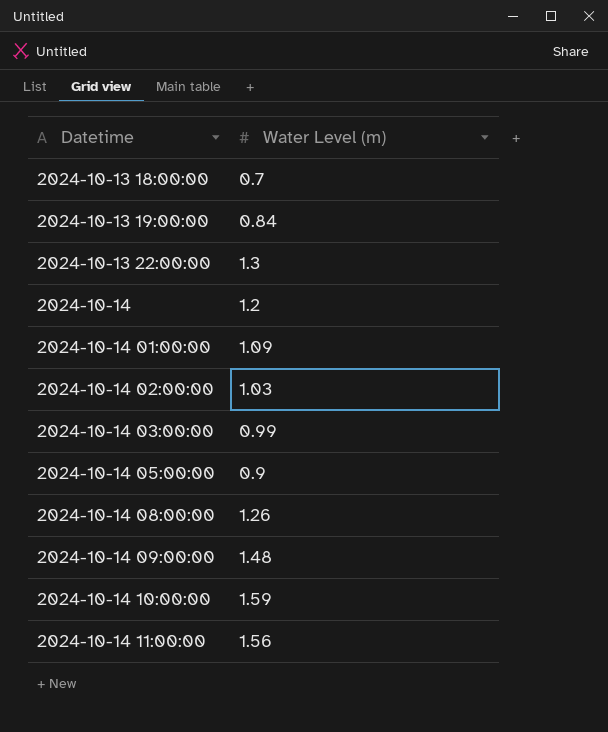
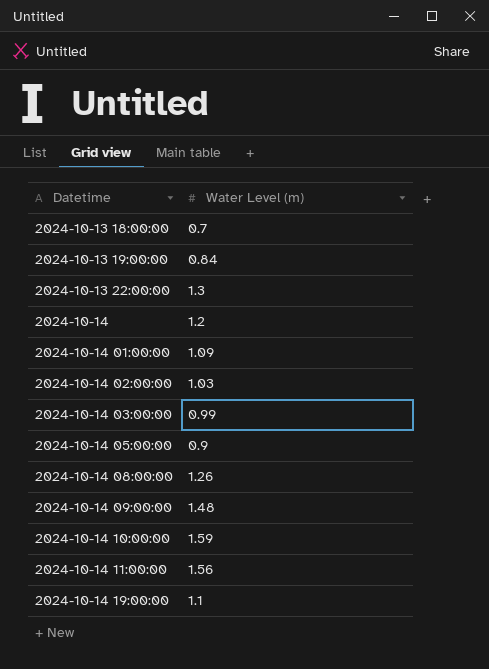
row 2024-10-14 19:00:00: none -> 1.1

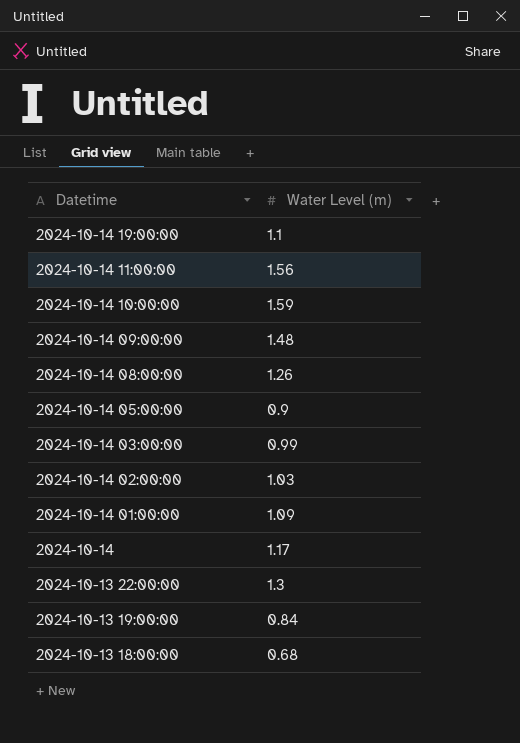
row order: Datetime ascending -> Datetime descending
2024-10-14 | Water Level (m): 1.2 -> 1.17
2024-10-13 18:00:00 | Water Level (m): 0.7 -> 0.68

